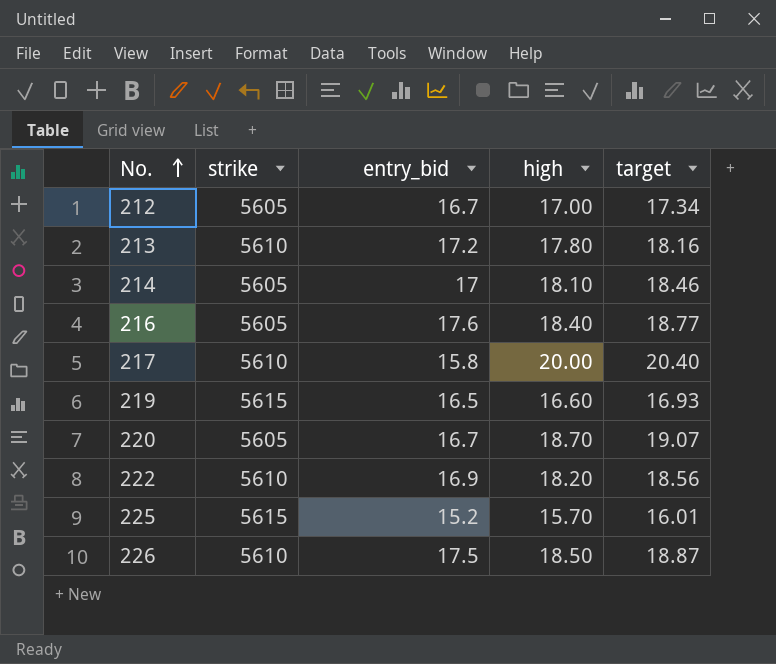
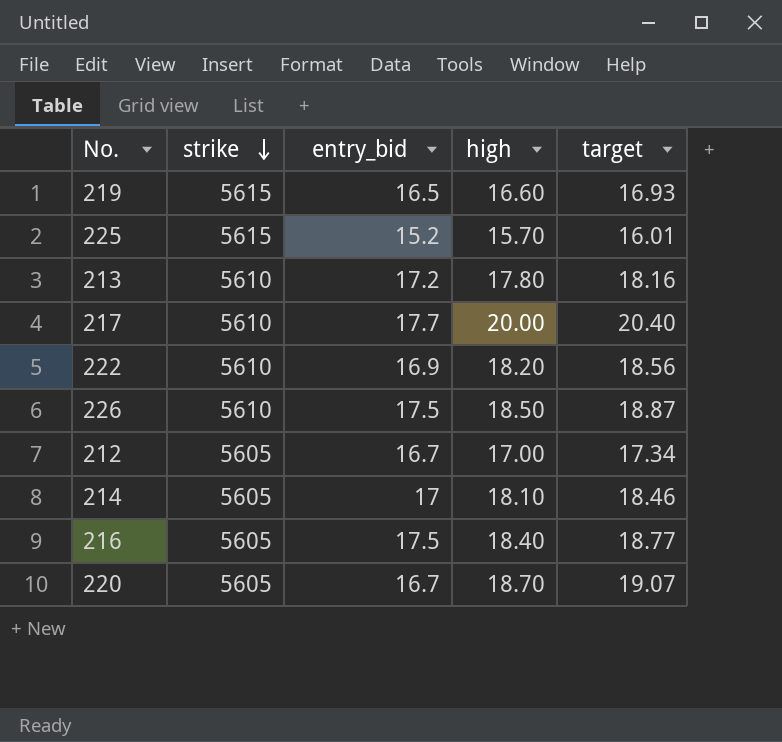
row order: No. ascending -> strike descending
217 | entry_bid: 15.8 -> 17.7
216 | entry_bid: 17.6 -> 17.5

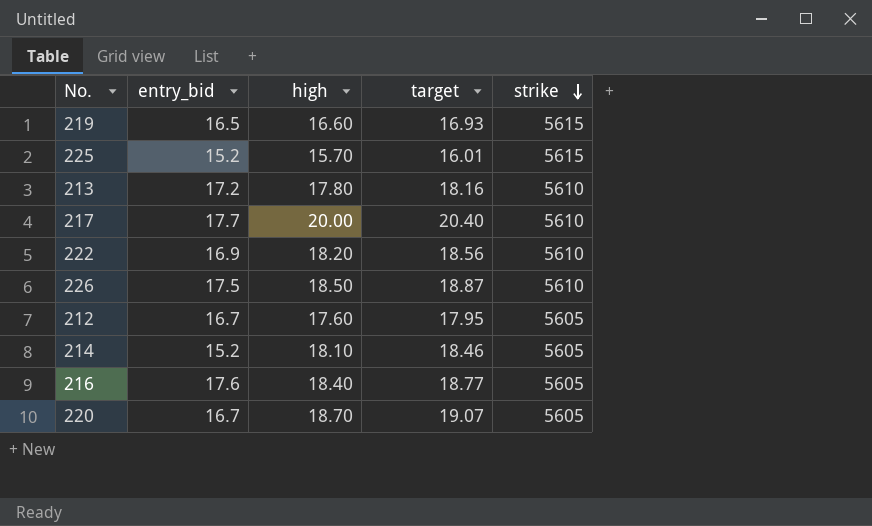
column strike | position: 2 -> 5
212 | high: 17.00 -> 17.60
212 | target: 17.34 -> 17.95
214 | entry_bid: 17 -> 15.2
216 | entry_bid: 17.5 -> 17.6

